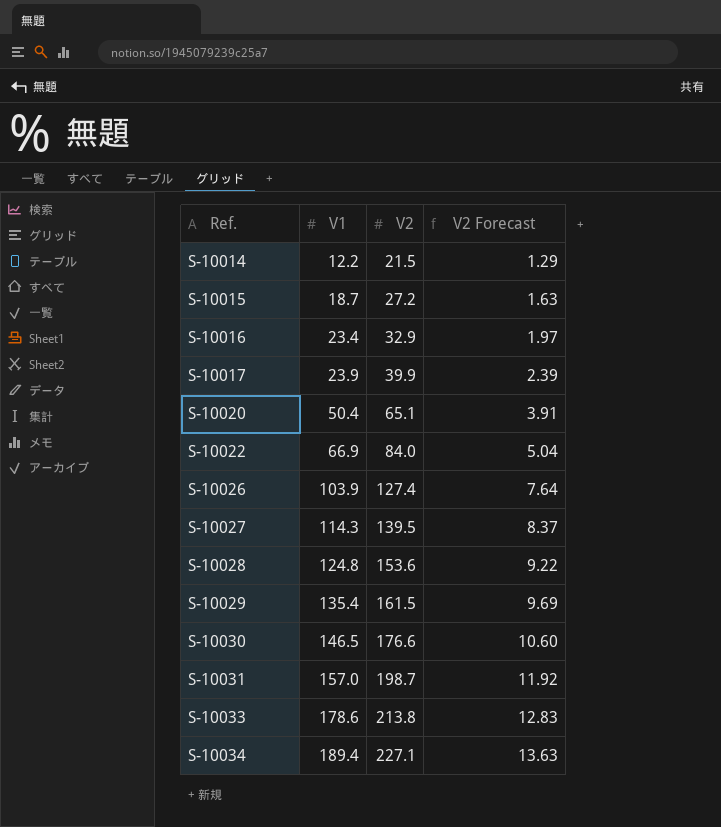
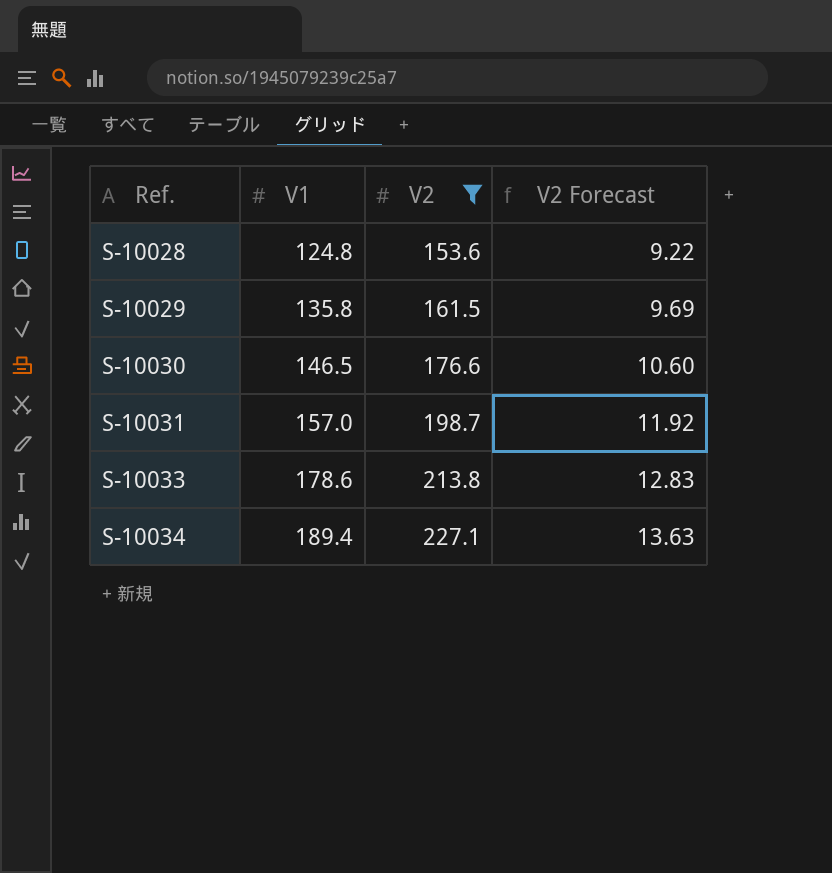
filter: none -> V2 >= 153.6
S-10029 | V1: 135.4 -> 135.8

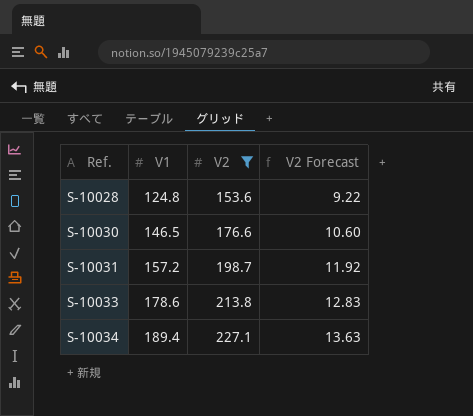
row S-10029: 135.8 | 161.5 | 9.69 -> none
S-10031 | V1: 157.0 -> 157.2

